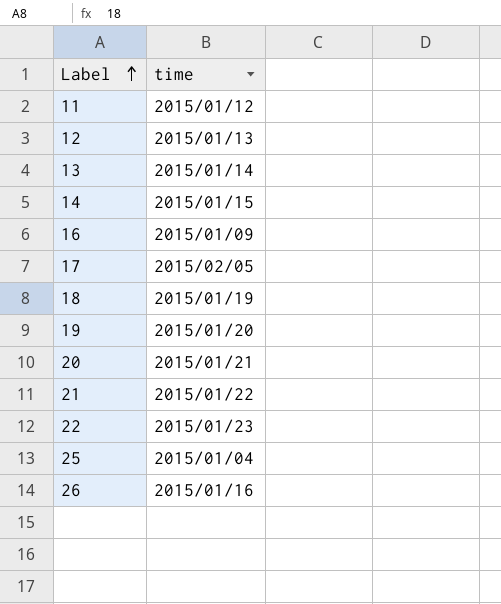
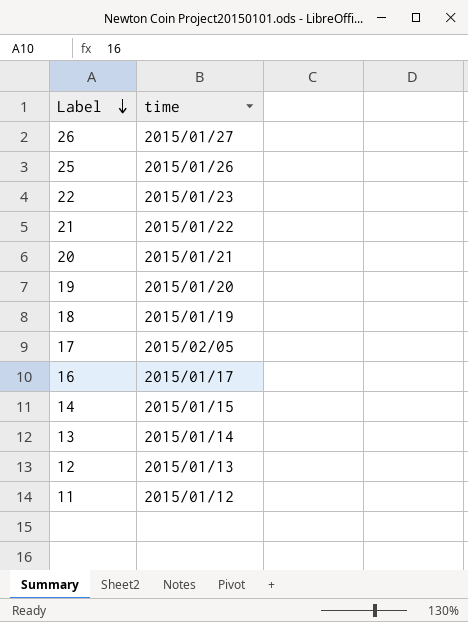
row order: Label ascending -> Label descending
26 | time: 2015/01/16 -> 2015/01/27
25 | time: 2015/01/04 -> 2015/01/26
16 | time: 2015/01/09 -> 2015/01/17

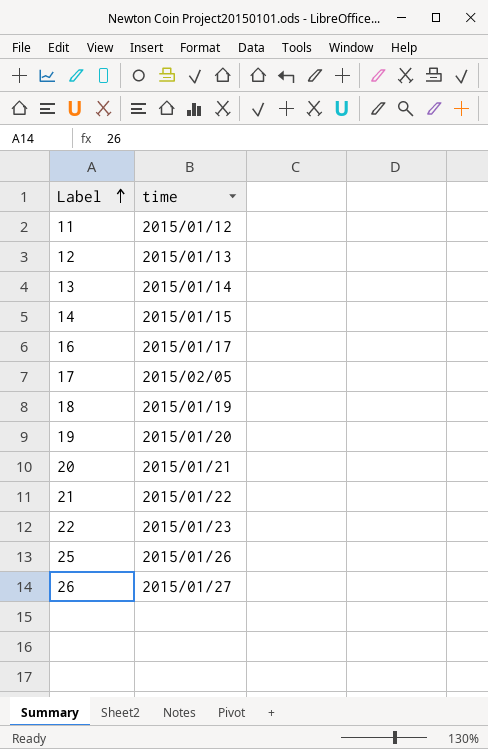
row order: Label descending -> Label ascending

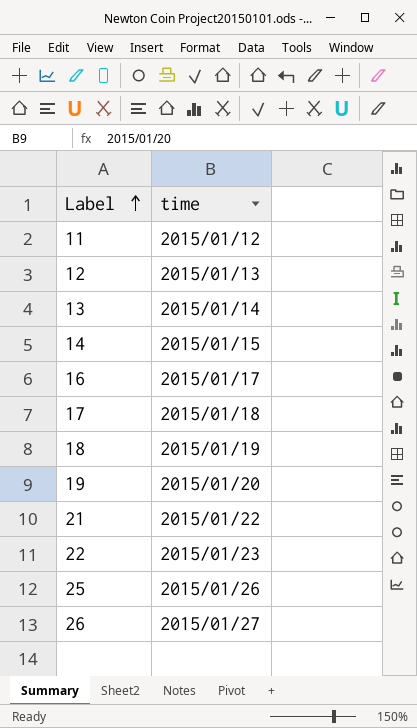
row 20: 2015/01/21 -> none
17 | time: 2015/02/05 -> 2015/01/18

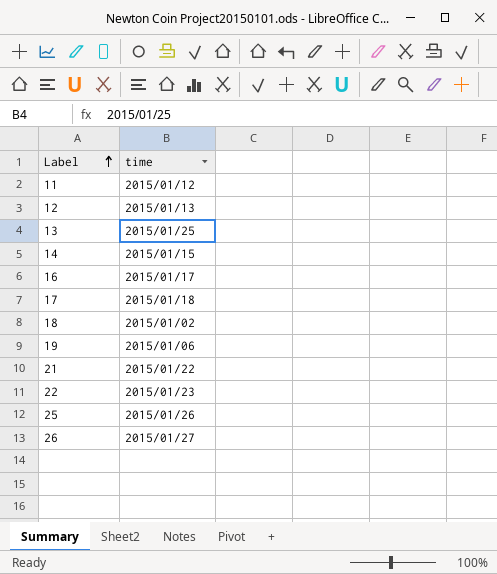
13 | time: 2015/01/14 -> 2015/01/25
18 | time: 2015/01/19 -> 2015/01/02
19 | time: 2015/01/20 -> 2015/01/06

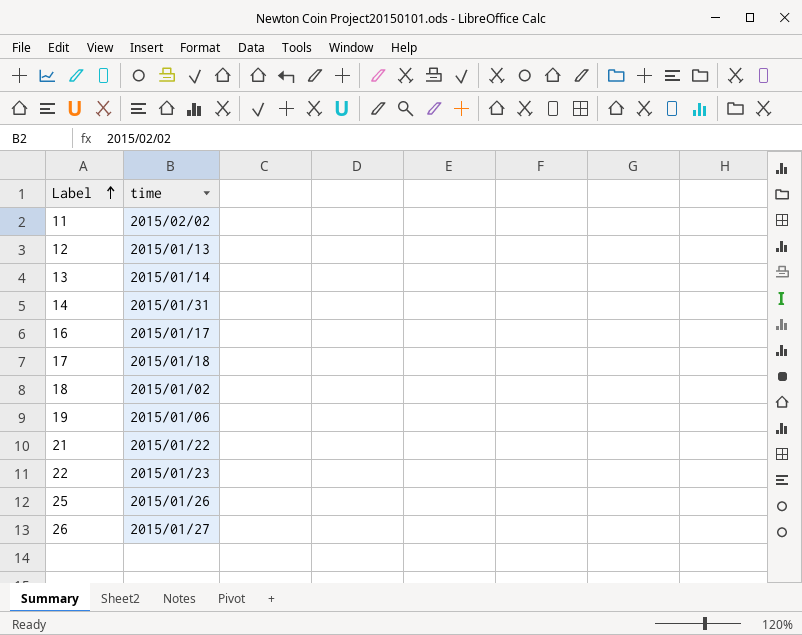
11 | time: 2015/01/12 -> 2015/02/02
13 | time: 2015/01/25 -> 2015/01/14
14 | time: 2015/01/15 -> 2015/01/31

